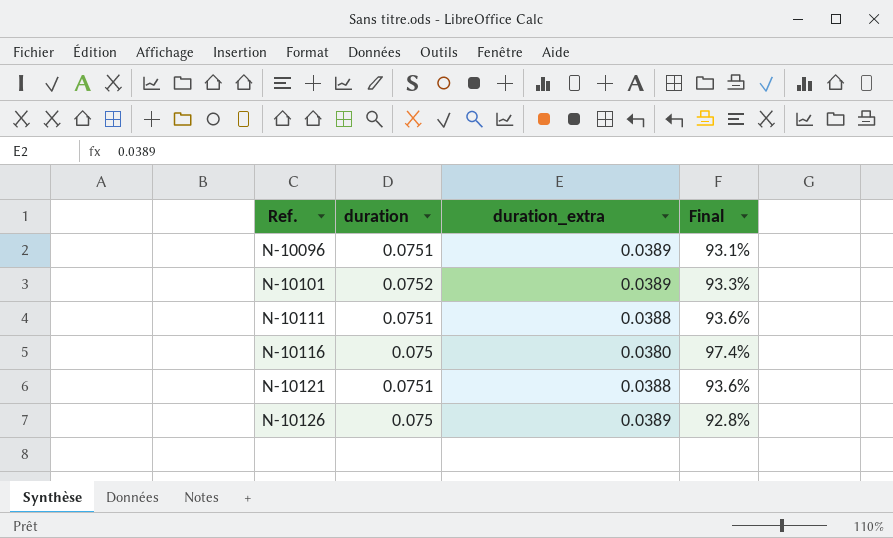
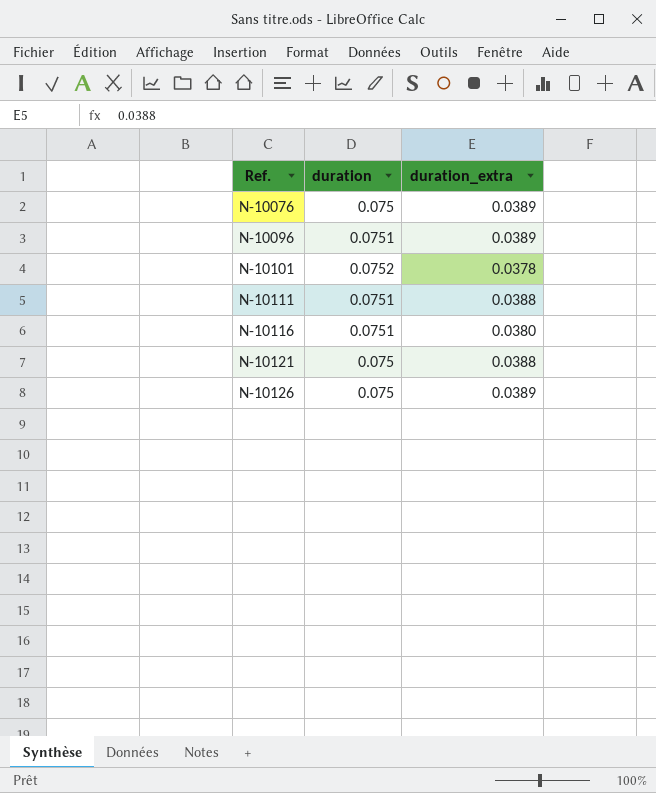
column Final | formula: ([duration] - [duration_extra]) / [duration_extra] -> none
row N-10076: none -> 0.075 | 0.0389
N-10101 | duration_extra: 0.0389 -> 0.0378
N-10116 | duration: 0.075 -> 0.0751
N-10121 | duration: 0.0751 -> 0.075

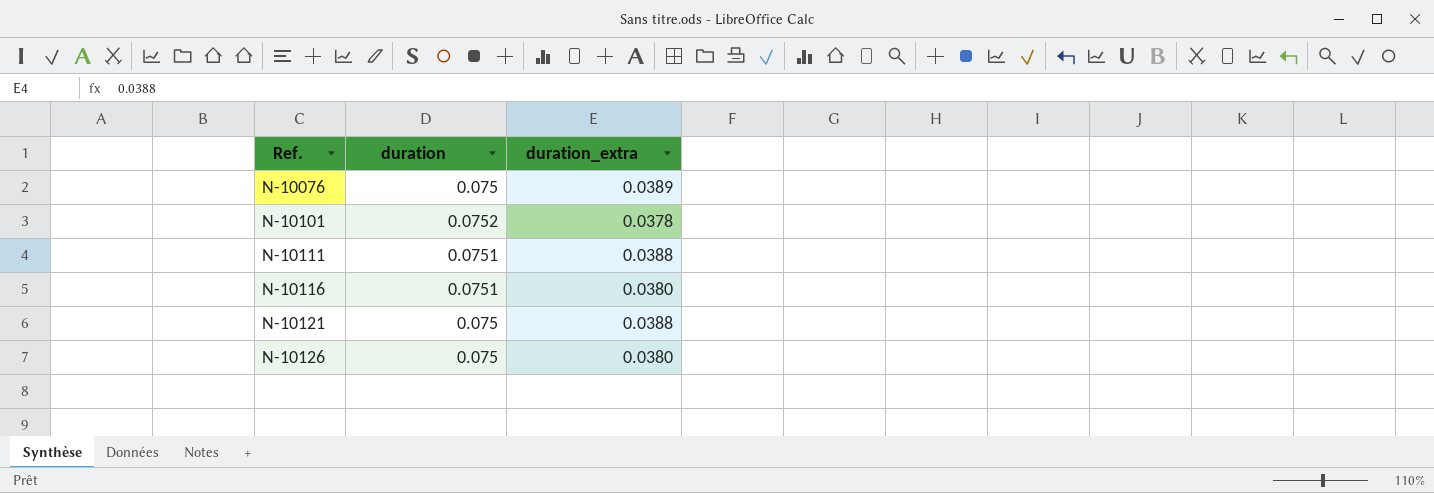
row N-10096: 0.0751 | 0.0389 -> none
N-10126 | duration_extra: 0.0389 -> 0.0380

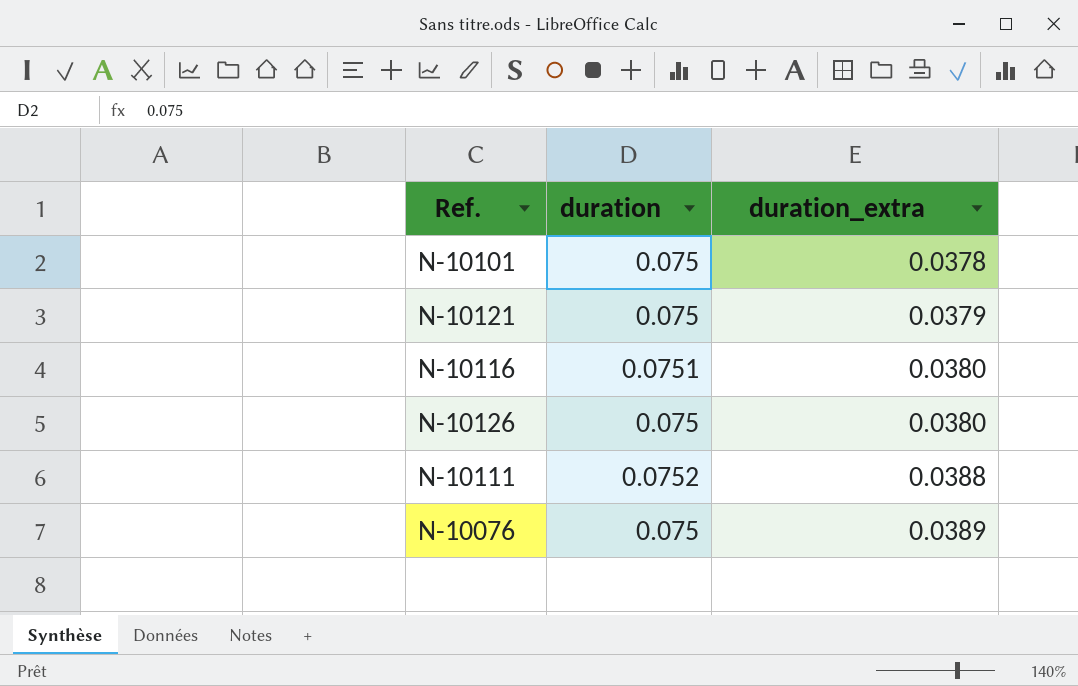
row order: Ref. ascending -> duration_extra ascending
N-10101 | duration: 0.0752 -> 0.075
N-10121 | duration_extra: 0.0388 -> 0.0379
N-10111 | duration: 0.0751 -> 0.0752

